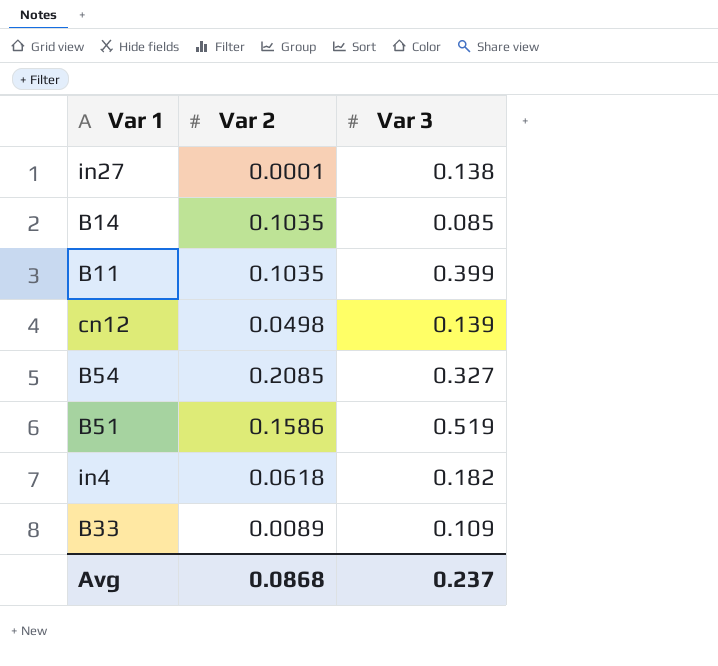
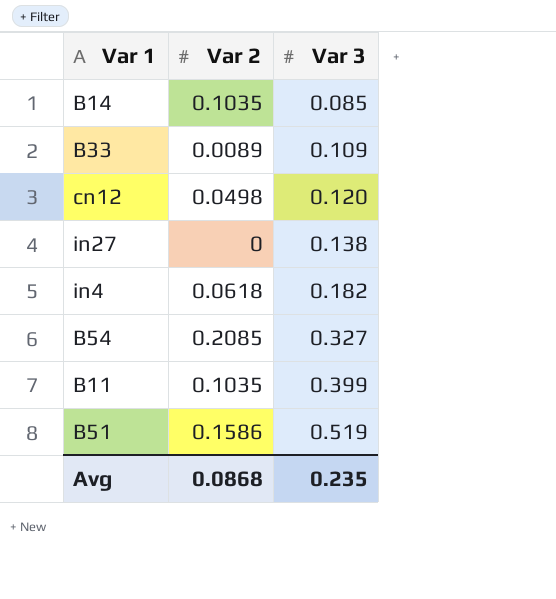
row order: none -> Var 3 ascending
cn12 | Var 3: 0.139 -> 0.120
in27 | Var 2: 0.0001 -> 0
Avg | Var 3: 0.237 -> 0.235

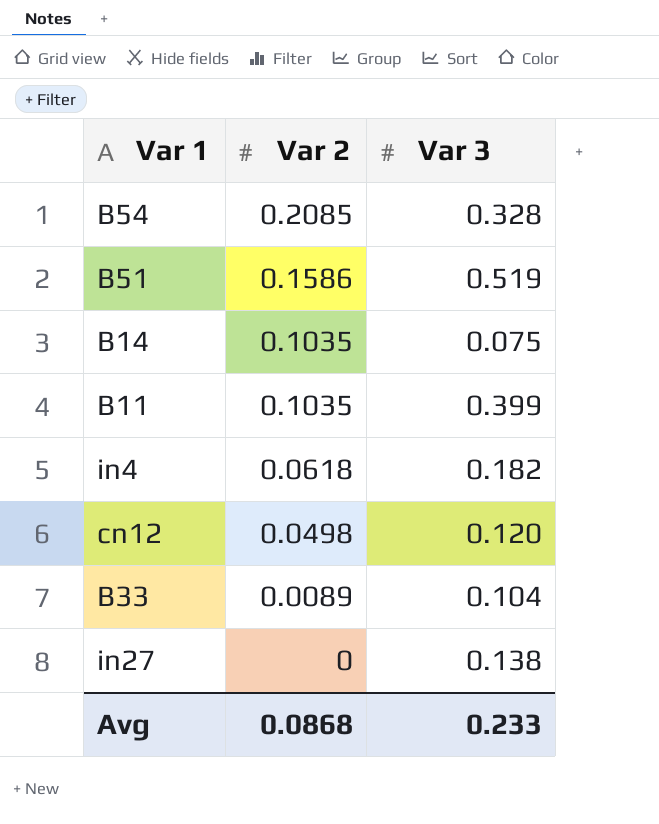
row order: Var 3 ascending -> Var 2 descending
B54 | Var 3: 0.327 -> 0.328
B14 | Var 3: 0.085 -> 0.075
B33 | Var 3: 0.109 -> 0.104
Avg | Var 3: 0.235 -> 0.233

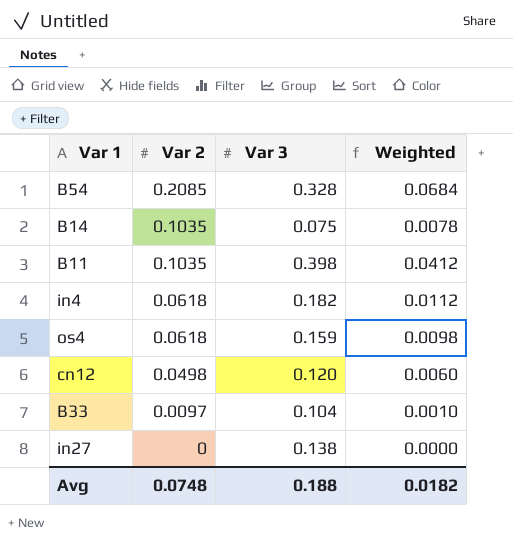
column Weighted | formula: none -> [Var 2] * [Var 3]
row B51: 0.1586 | 0.519 -> none
B11 | Var 3: 0.399 -> 0.398
row os4: none -> 0.0618 | 0.159 | 0.0098
B33 | Var 2: 0.0089 -> 0.0097
Avg | Var 2: 0.0868 -> 0.0748
Avg | Var 3: 0.233 -> 0.188

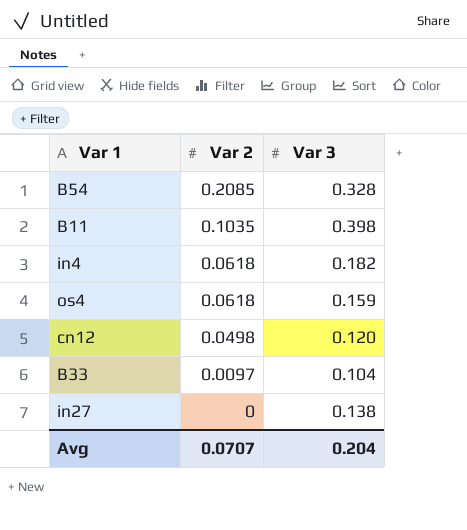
column Weighted | formula: [Var 2] * [Var 3] -> none
row B14: 0.1035 | 0.075 | 0.0078 -> none
Avg | Var 2: 0.0748 -> 0.0707
Avg | Var 3: 0.188 -> 0.204

